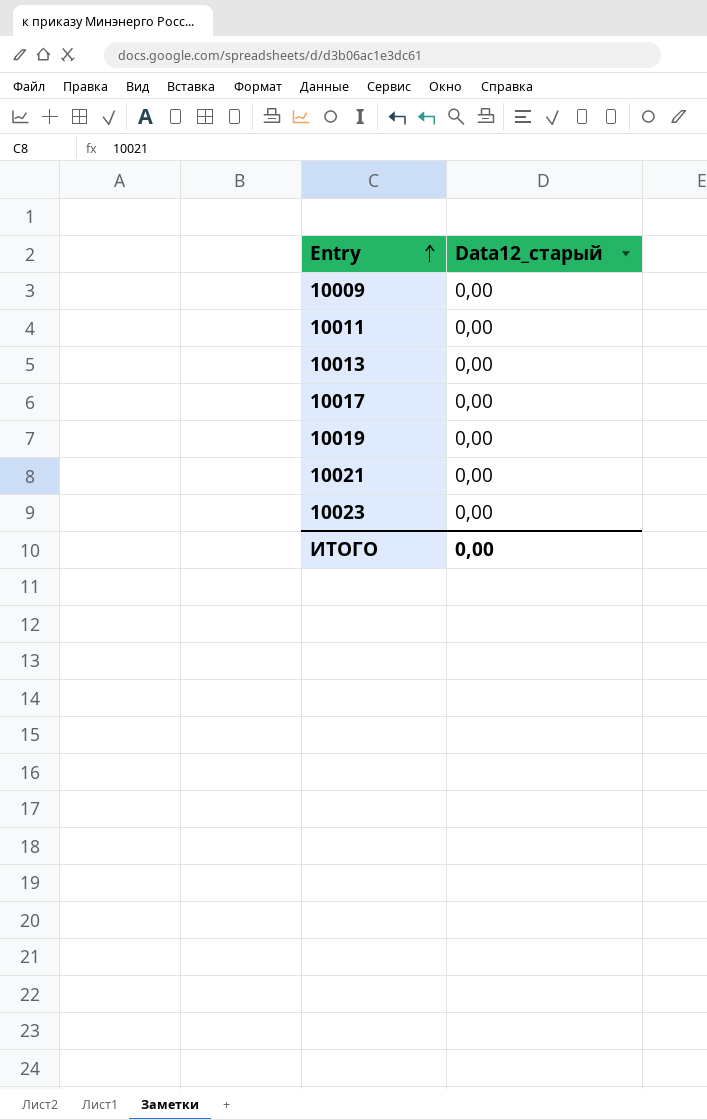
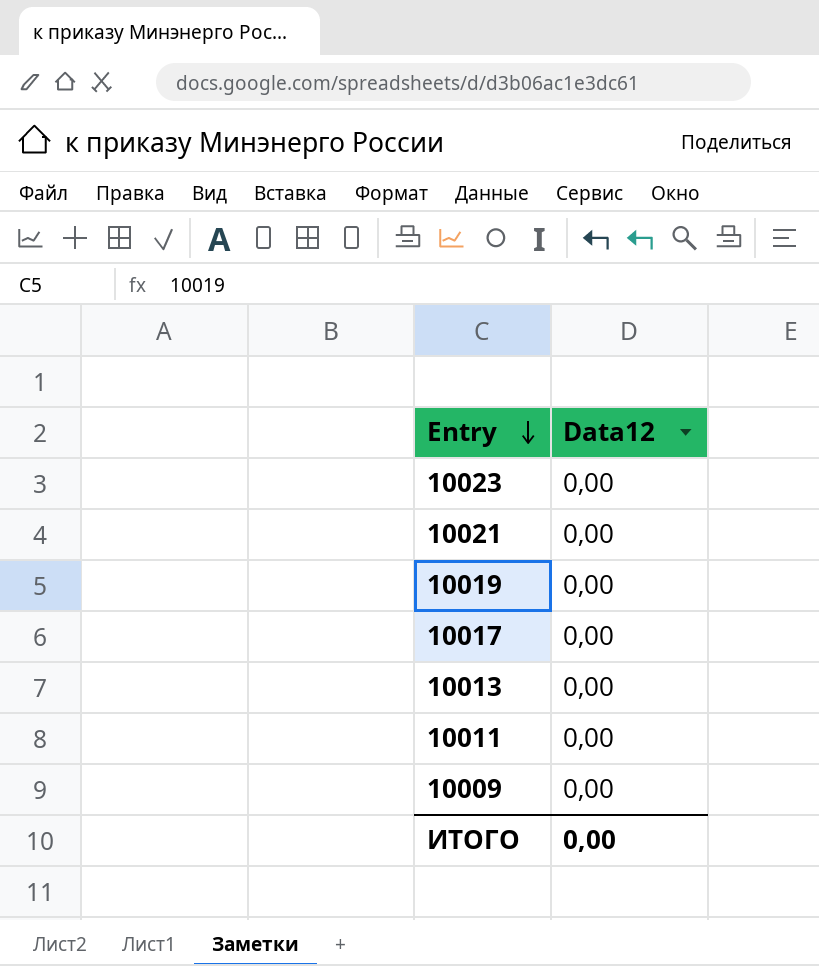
row order: Entry ascending -> Entry descending
column name: Data12_старый -> Data12

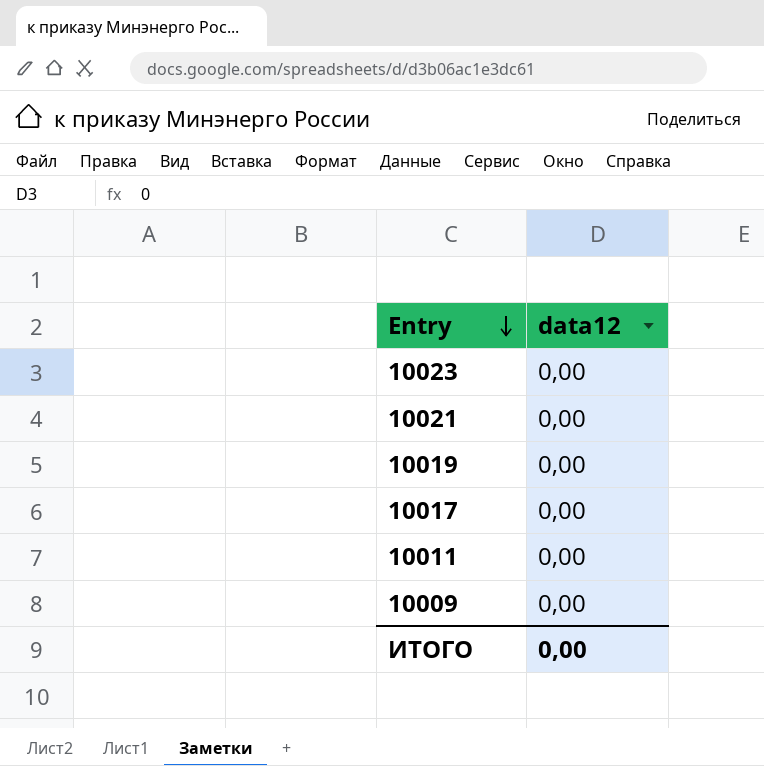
column name: Data12 -> data12
row 10013: 0,00 -> none

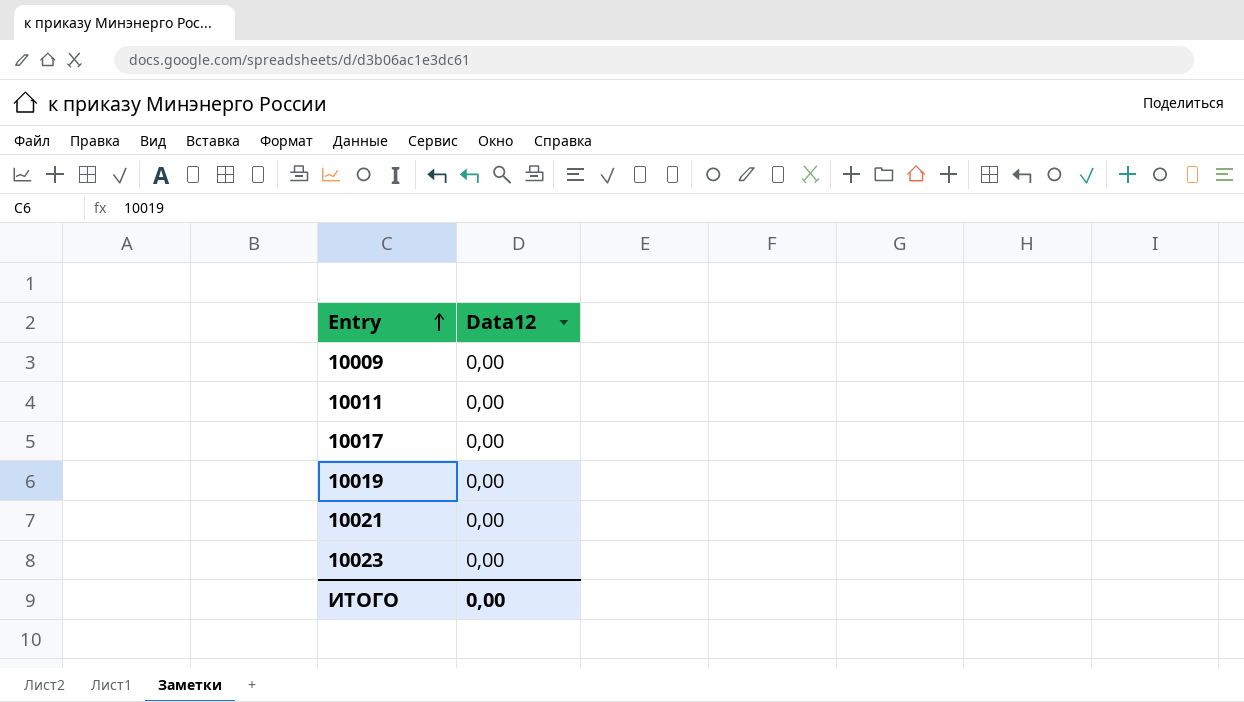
row order: Entry descending -> Entry ascending
column name: data12 -> Data12

